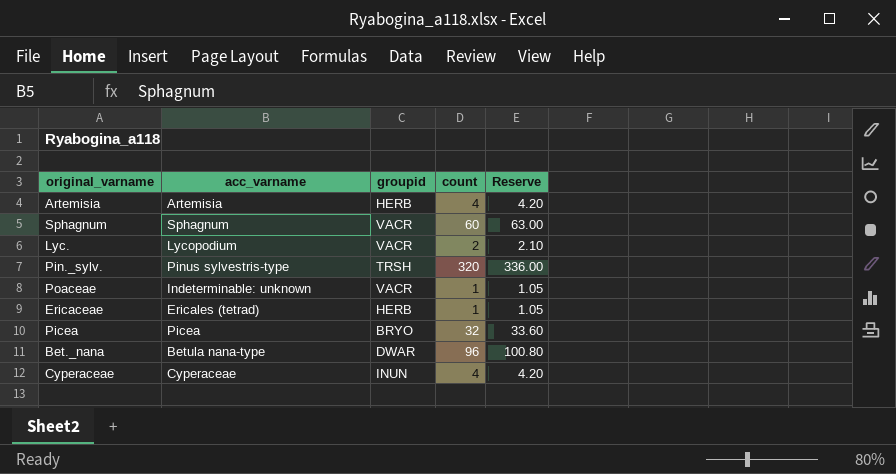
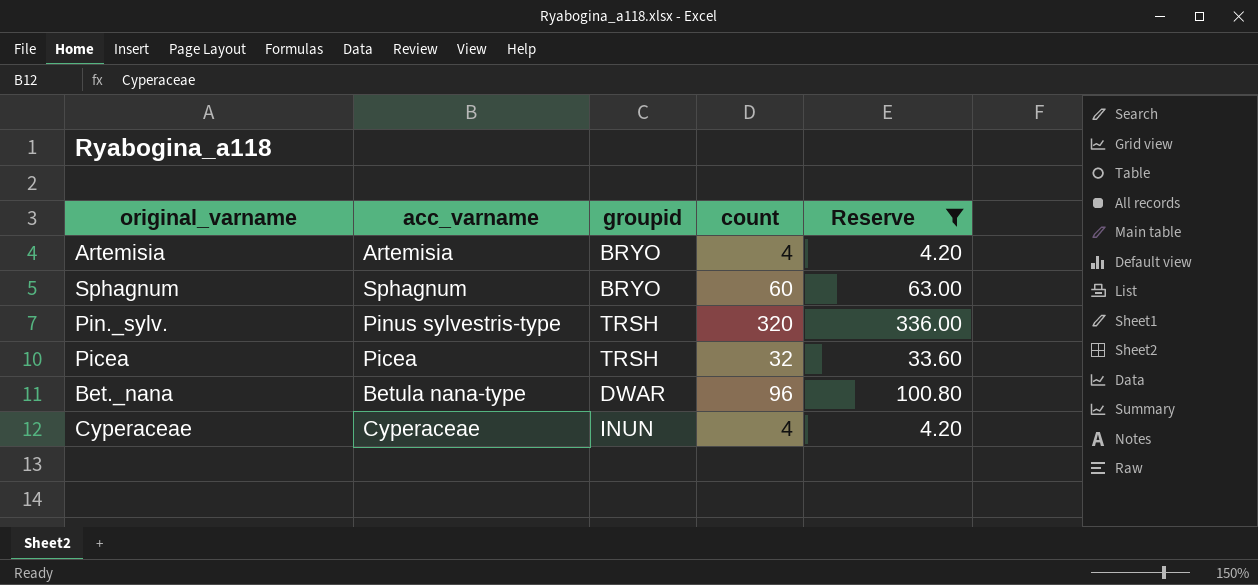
filter: none -> Reserve >= 4.20
Artemisia | groupid: HERB -> BRYO
Sphagnum | groupid: VACR -> BRYO
Picea | groupid: BRYO -> TRSH

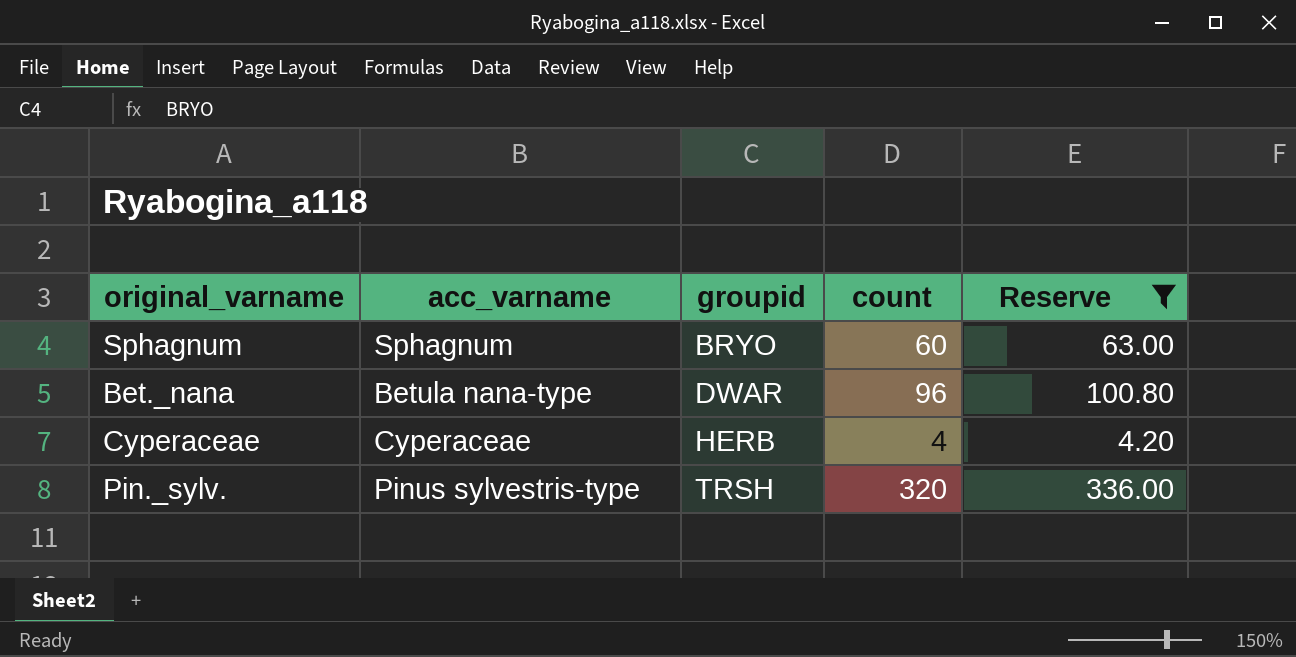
row order: none -> groupid ascending
row Artemisia: Artemisia | BRYO | 4 | 4.20 -> none
row Picea: Picea | TRSH | 32 | 33.60 -> none
Cyperaceae | groupid: INUN -> HERB

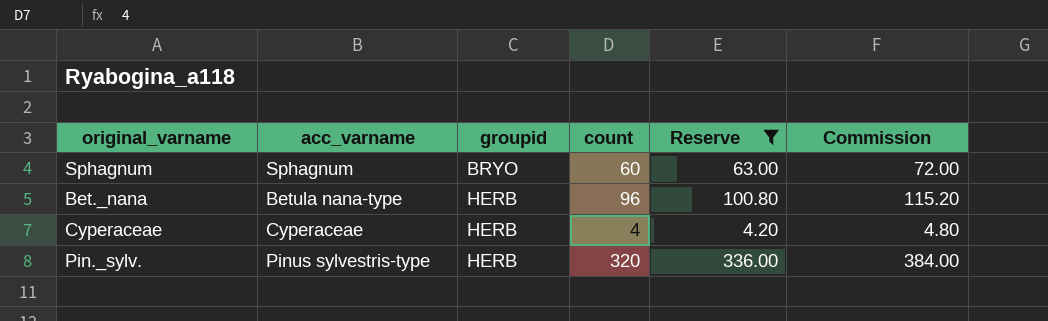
column Commission | formula: none -> [count] * 1.2
Bet._nana | groupid: DWAR -> HERB
Pin._sylv. | groupid: TRSH -> HERB

